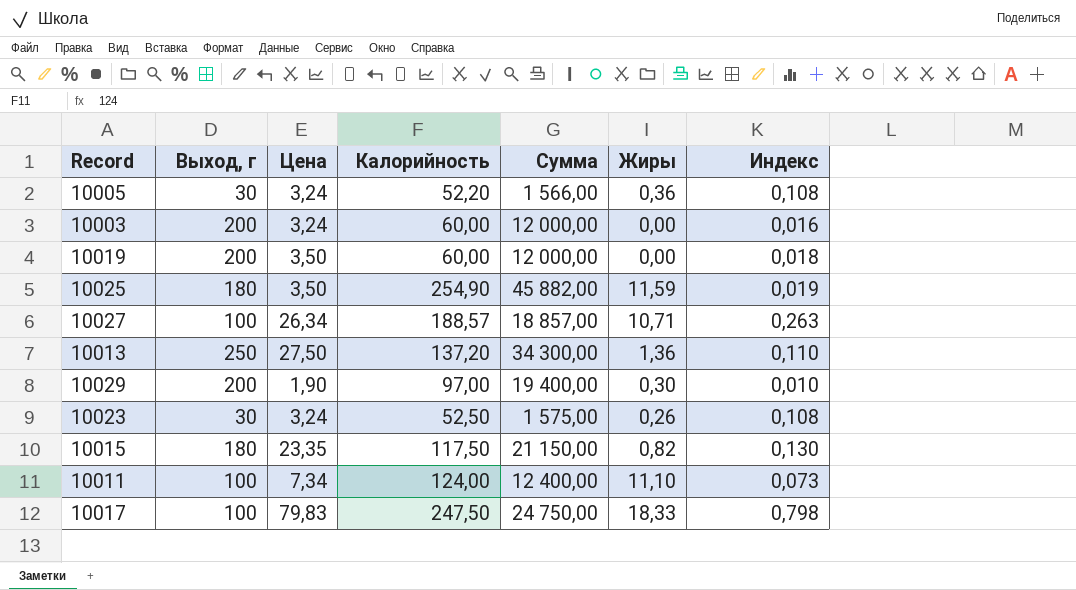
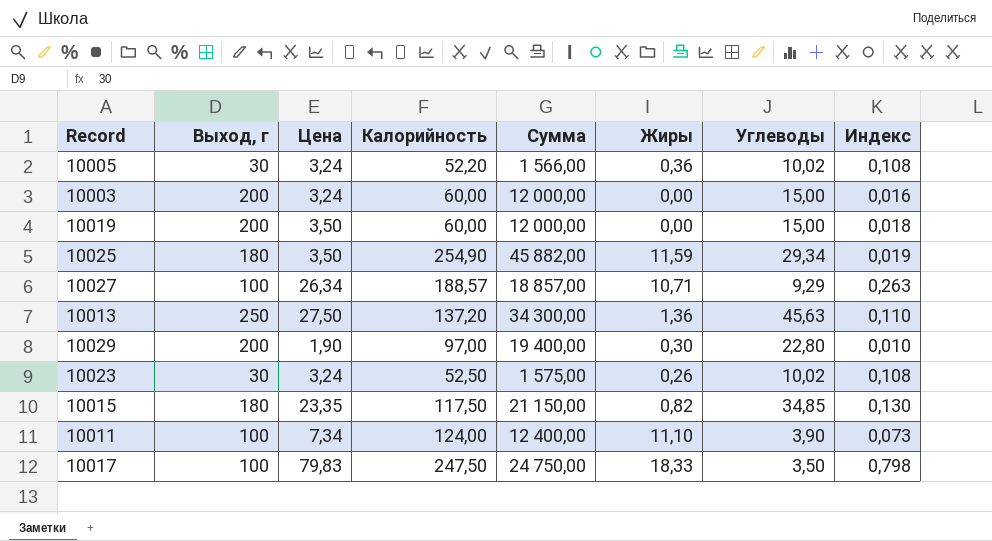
column Углеводы | position: none -> 7

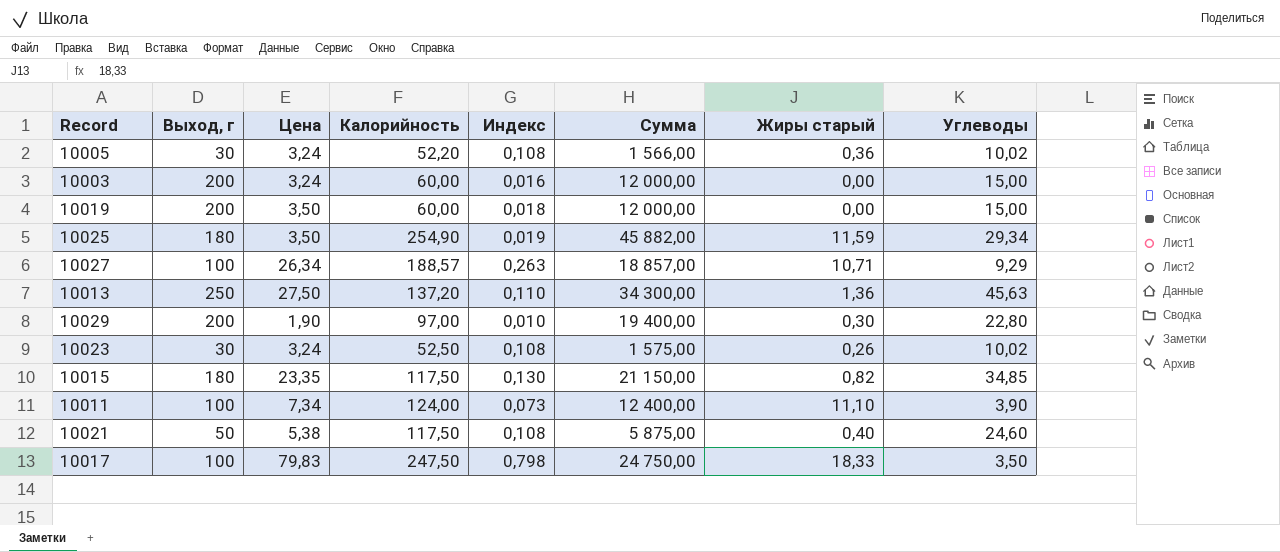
column Индекс | position: 8 -> 5
column name: Жиры -> Жиры старый
row 10021: none -> 50 | 5,38 | 117,50 | 0,108 | 5 875,00 | 0,40 | 24,60

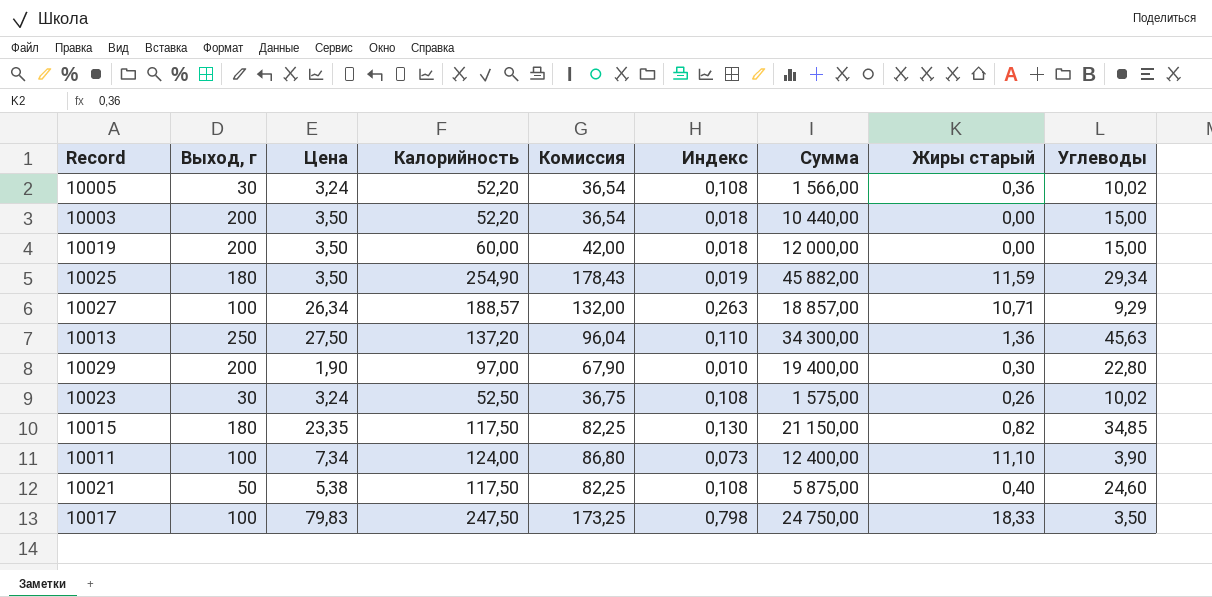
column Комиссия | formula: none -> [Калорийность] * 0,7
10003 | Цена: 3,24 -> 3,50
10003 | Калорийность: 60,00 -> 52,20
10003 | Индекс: 0,016 -> 0,018
10003 | Сумма: 12 000,00 -> 10 440,00

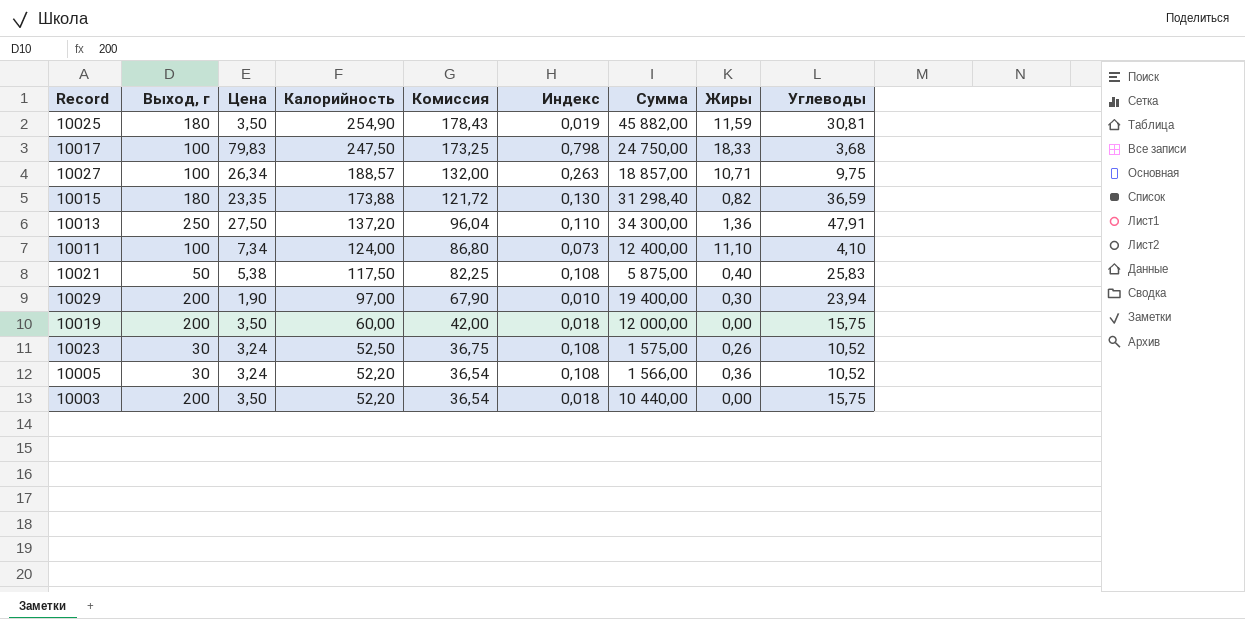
row order: none -> Калорийность descending
column name: Жиры старый -> Жиры
10025 | Углеводы: 29,34 -> 30,81
10017 | Углеводы: 3,50 -> 3,68
10027 | Углеводы: 9,29 -> 9,75
10015 | Калорийность: 117,50 -> 173,88
10015 | Комиссия: 82,25 -> 121,72
10015 | Сумма: 21 150,00 -> 31 298,40
10015 | Углеводы: 34,85 -> 36,59
10013 | Углеводы: 45,63 -> 47,91
10011 | Углеводы: 3,90 -> 4,10
10021 | Углеводы: 24,60 -> 25,83
10029 | Углеводы: 22,80 -> 23,94
10019 | Углеводы: 15,00 -> 15,75
10023 | Углеводы: 10,02 -> 10,52
10005 | Углеводы: 10,02 -> 10,52
10003 | Углеводы: 15,00 -> 15,75

